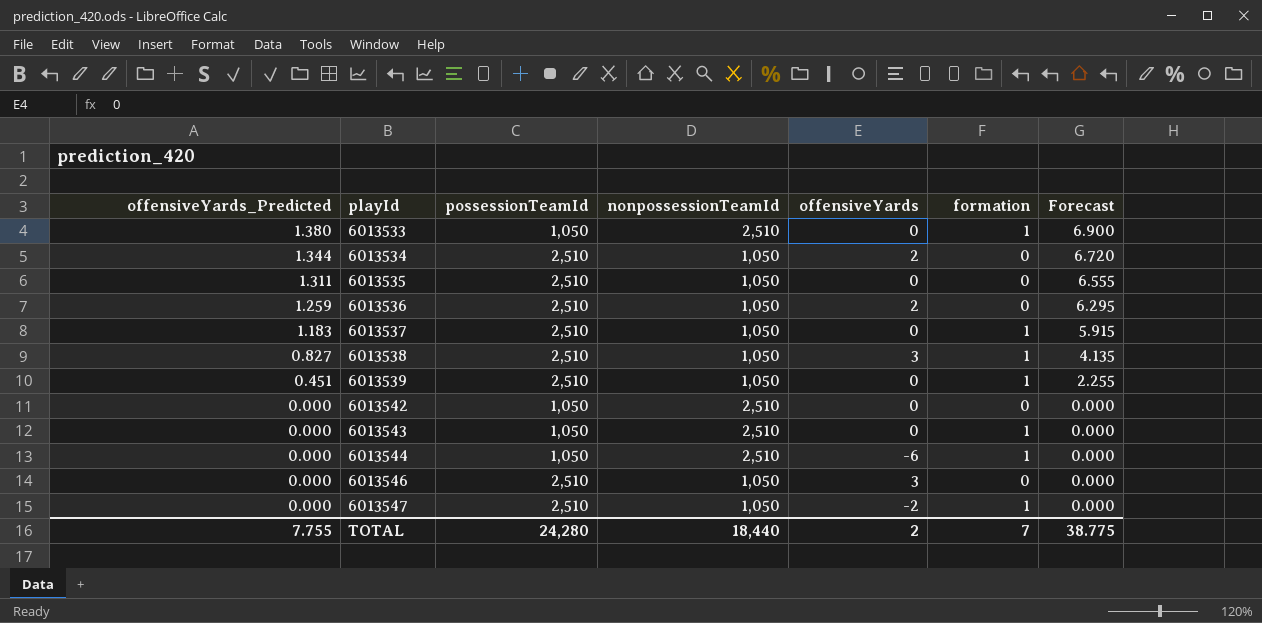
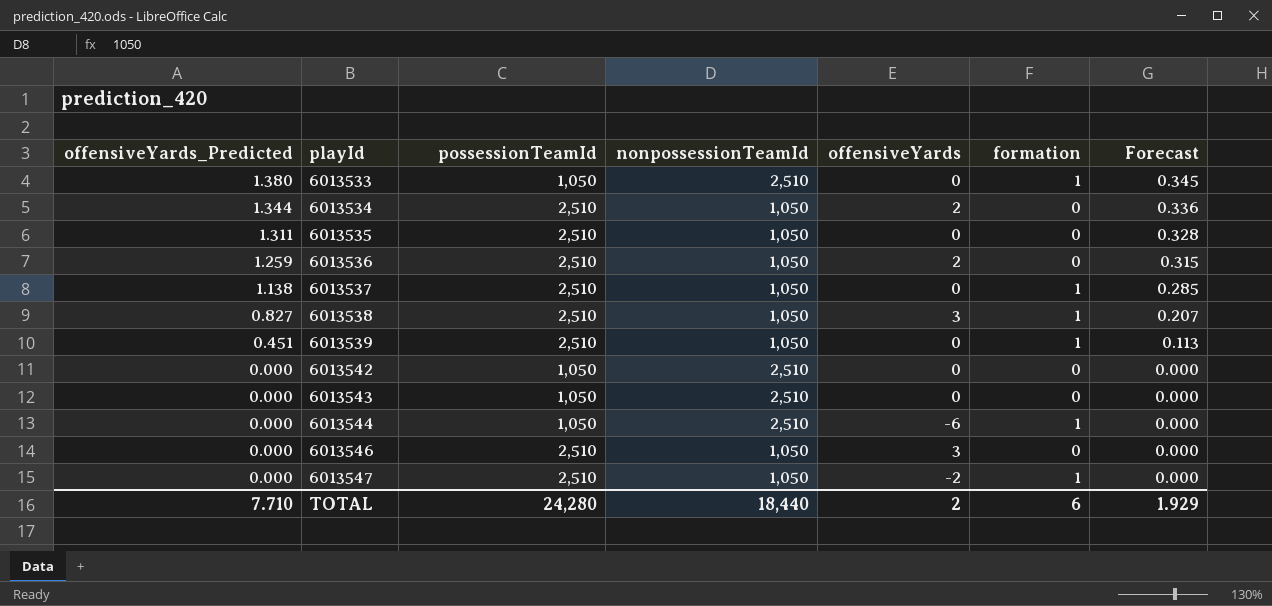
column Forecast | formula: [offensiveYards_Predicted] * 5 -> [offensiveYards_Predicted] * 0.25
6013537 | offensiveYards_Predicted: 1.183 -> 1.138
6013543 | formation: 1 -> 0
TOTAL | offensiveYards_Predicted: 7.755 -> 7.710
TOTAL | formation: 7 -> 6
TOTAL | Forecast: 38.775 -> 1.929

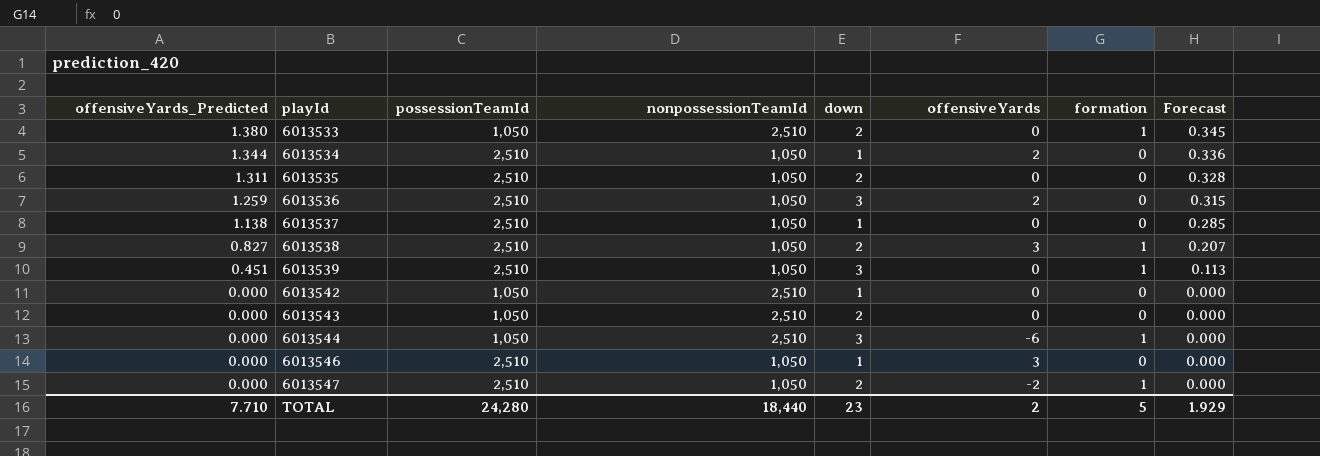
column down | position: none -> 5
6013537 | formation: 1 -> 0
TOTAL | formation: 6 -> 5

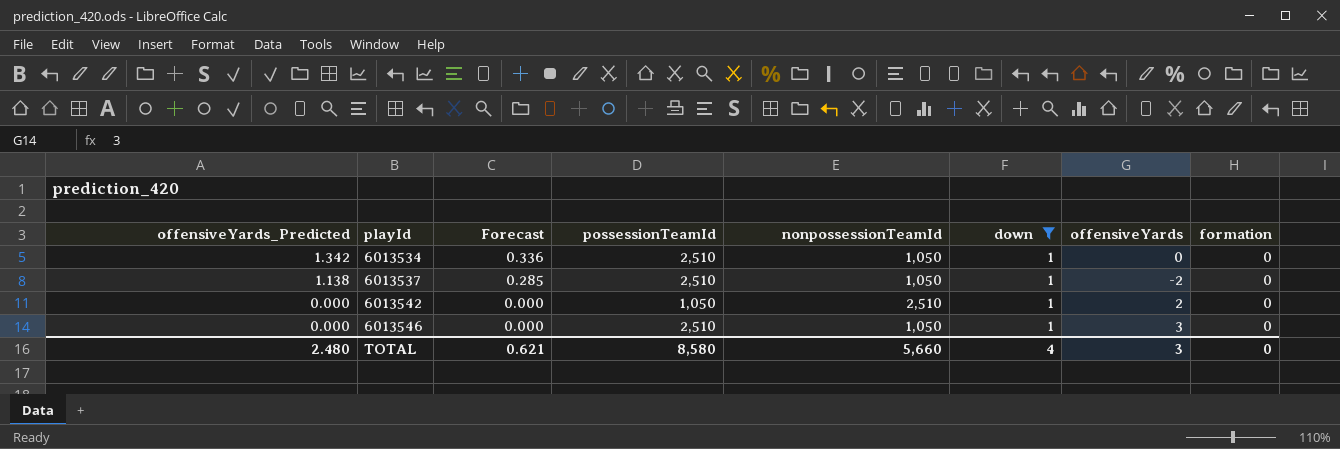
filter: none -> down = 1
column Forecast | position: 8 -> 3
6013534 | offensiveYards_Predicted: 1.344 -> 1.342
6013534 | offensiveYards: 2 -> 0
6013537 | offensiveYards: 0 -> -2
6013542 | offensiveYards: 0 -> 2
TOTAL | offensiveYards_Predicted: 7.710 -> 2.480
TOTAL | Forecast: 1.929 -> 0.621
TOTAL | possessionTeamId: 24,280 -> 8,580
TOTAL | nonpossessionTeamId: 18,440 -> 5,660
TOTAL | down: 23 -> 4
TOTAL | offensiveYards: 2 -> 3
TOTAL | formation: 5 -> 0

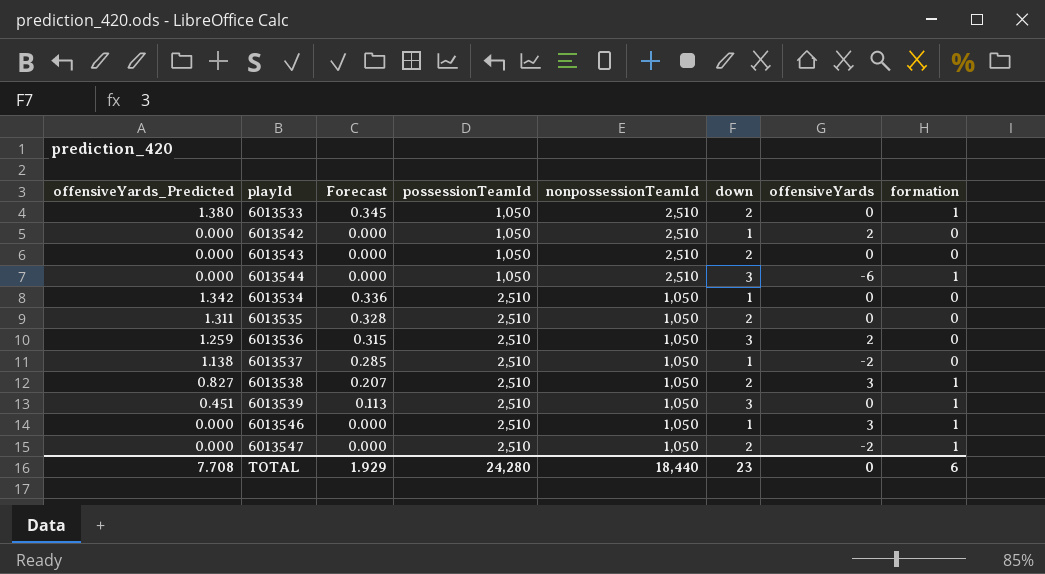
filter: down = 1 -> none
row order: offensiveYards_Predicted descending -> possessionTeamId ascending
6013546 | formation: 0 -> 1
TOTAL | offensiveYards_Predicted: 2.480 -> 7.708
TOTAL | Forecast: 0.621 -> 1.929
TOTAL | possessionTeamId: 8,580 -> 24,280
TOTAL | nonpossessionTeamId: 5,660 -> 18,440
TOTAL | down: 4 -> 23
TOTAL | offensiveYards: 3 -> 0
TOTAL | formation: 0 -> 6

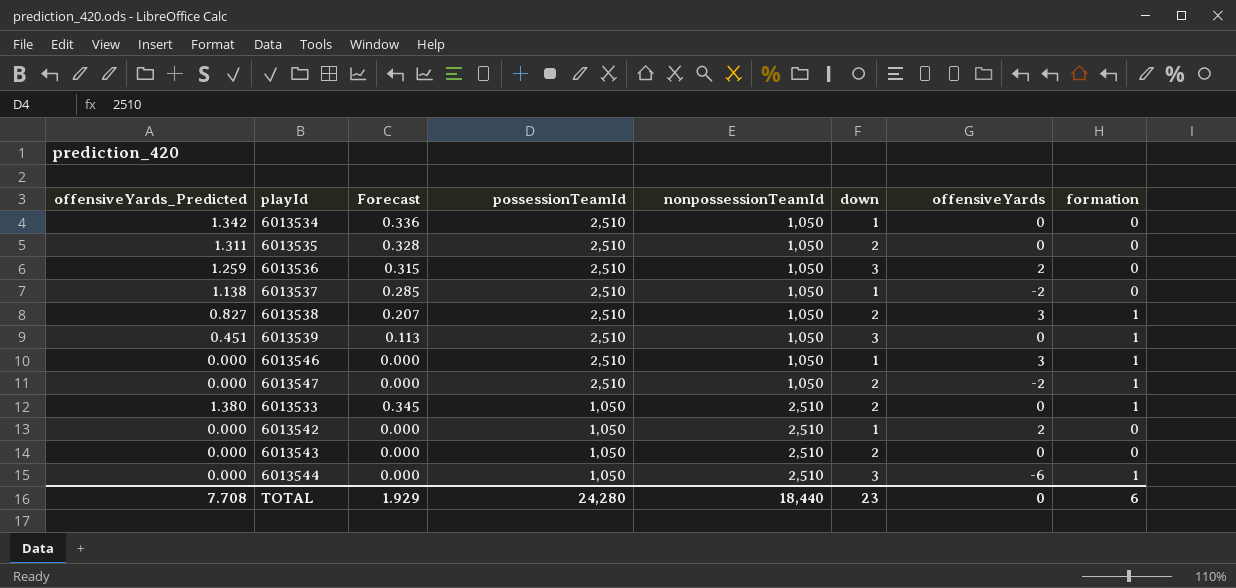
row order: possessionTeamId ascending -> possessionTeamId descending

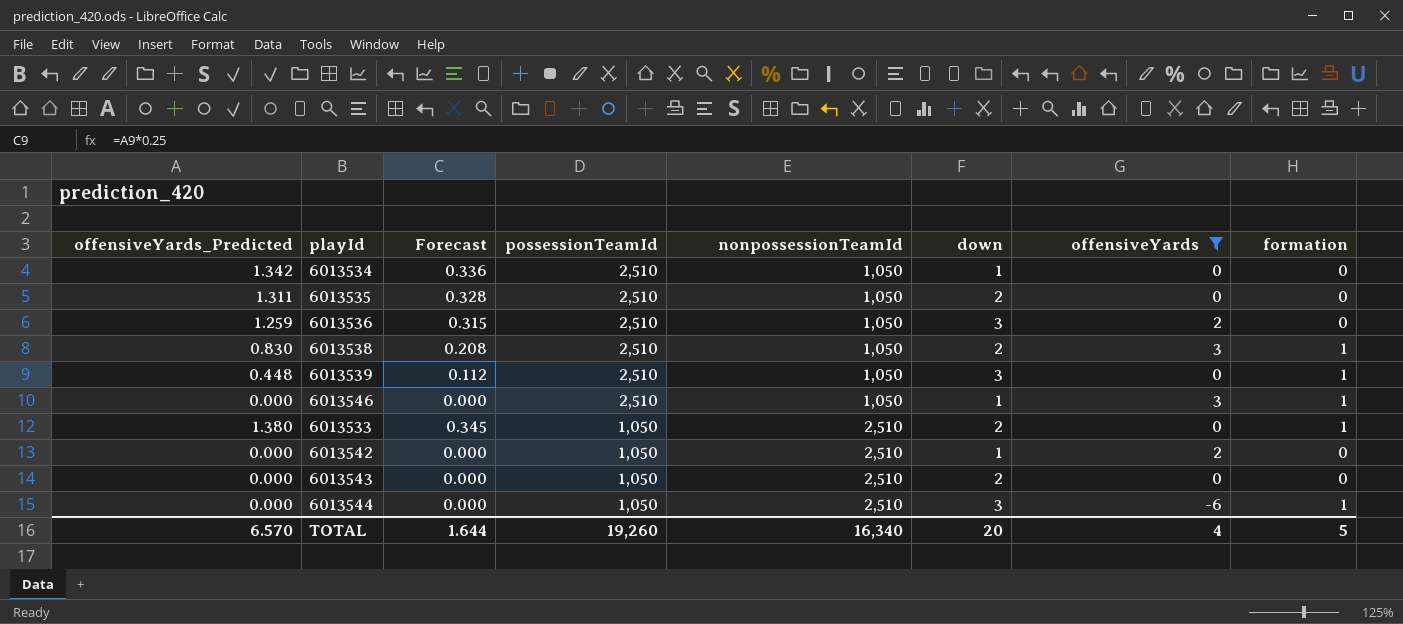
filter: none -> offensiveYards != -2
6013538 | offensiveYards_Predicted: 0.827 -> 0.830
6013538 | Forecast: 0.207 -> 0.208
6013539 | offensiveYards_Predicted: 0.451 -> 0.448
6013539 | Forecast: 0.113 -> 0.112
TOTAL | offensiveYards_Predicted: 7.708 -> 6.570
TOTAL | Forecast: 1.929 -> 1.644
TOTAL | possessionTeamId: 24,280 -> 19,260
TOTAL | nonpossessionTeamId: 18,440 -> 16,340
TOTAL | down: 23 -> 20
TOTAL | offensiveYards: 0 -> 4
TOTAL | formation: 6 -> 5

